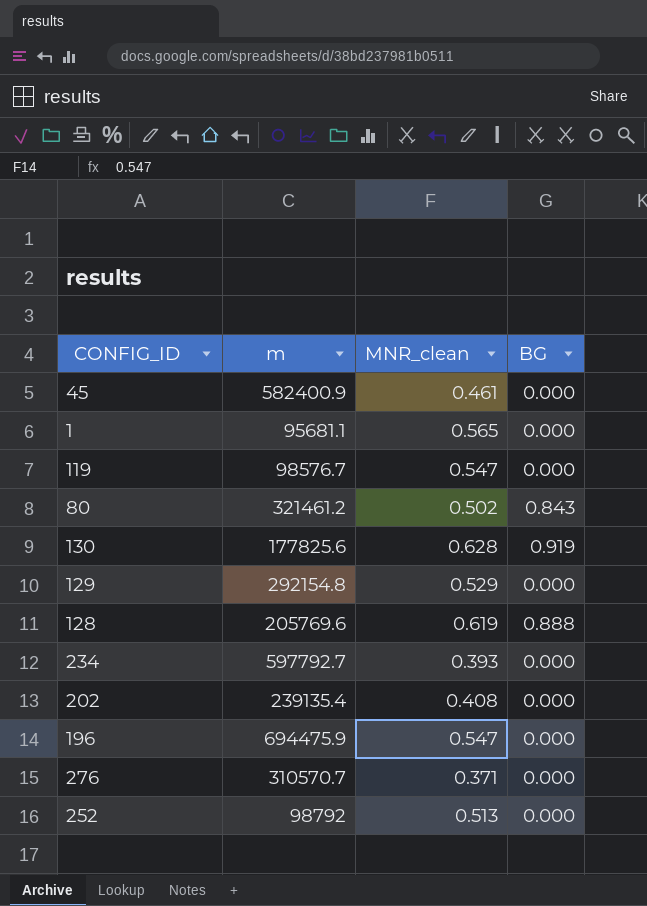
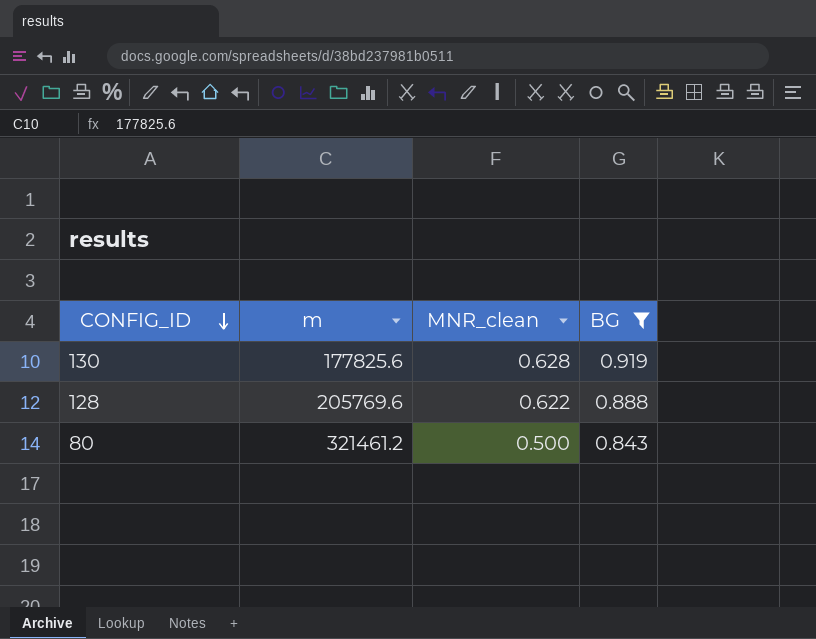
filter: none -> BG != 0.000
row order: none -> CONFIG_ID descending
128 | MNR_clean: 0.619 -> 0.622
80 | MNR_clean: 0.502 -> 0.500

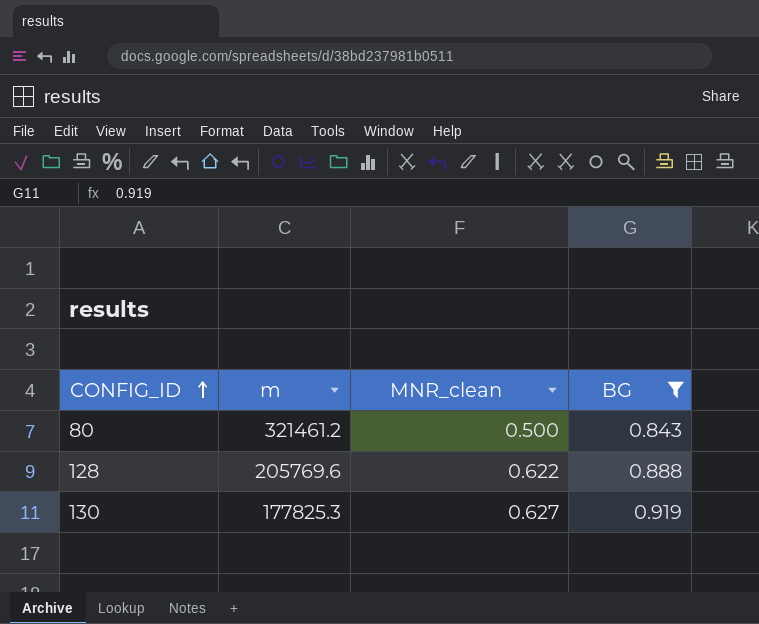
row order: CONFIG_ID descending -> CONFIG_ID ascending
130 | m: 177825.6 -> 177825.3
130 | MNR_clean: 0.628 -> 0.627

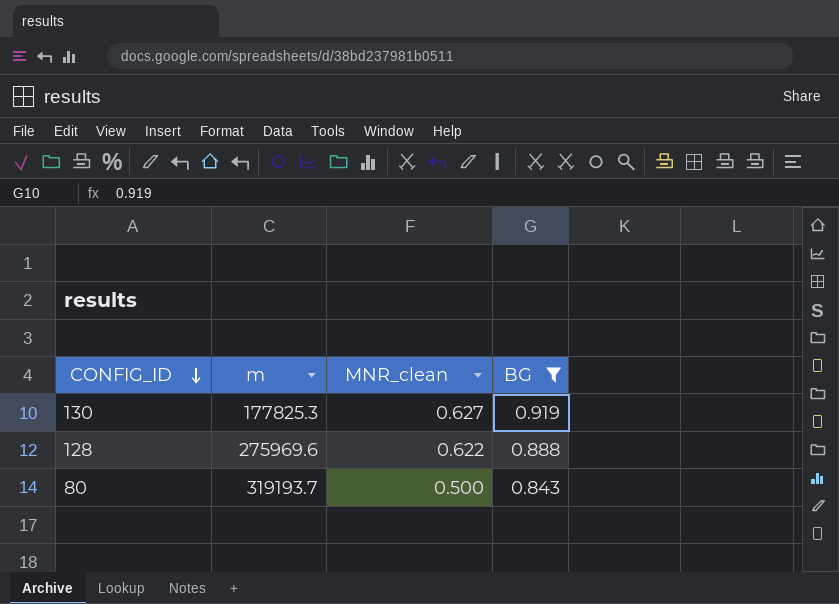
row order: CONFIG_ID ascending -> CONFIG_ID descending
128 | m: 205769.6 -> 275969.6
80 | m: 321461.2 -> 319193.7

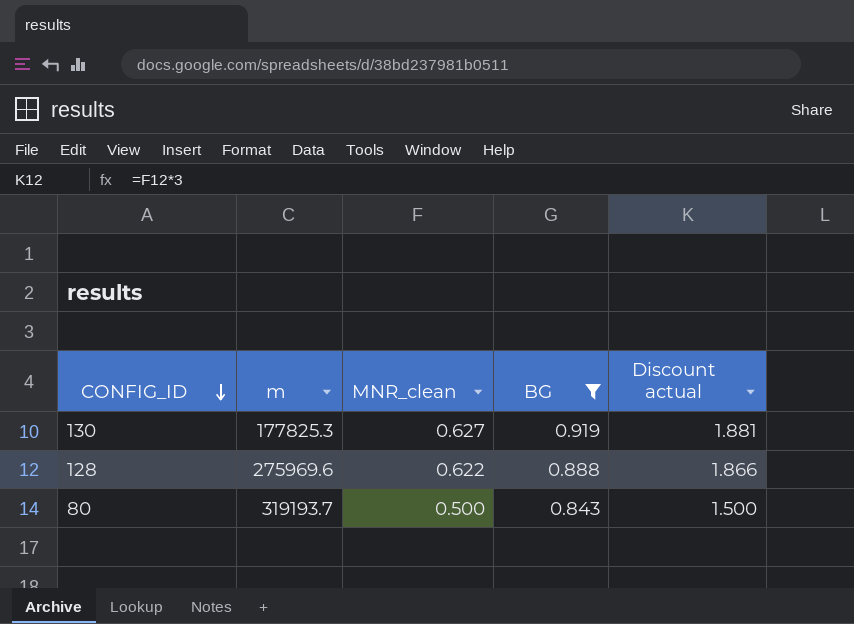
column Discount actual | formula: none -> [MNR_clean] * 3

